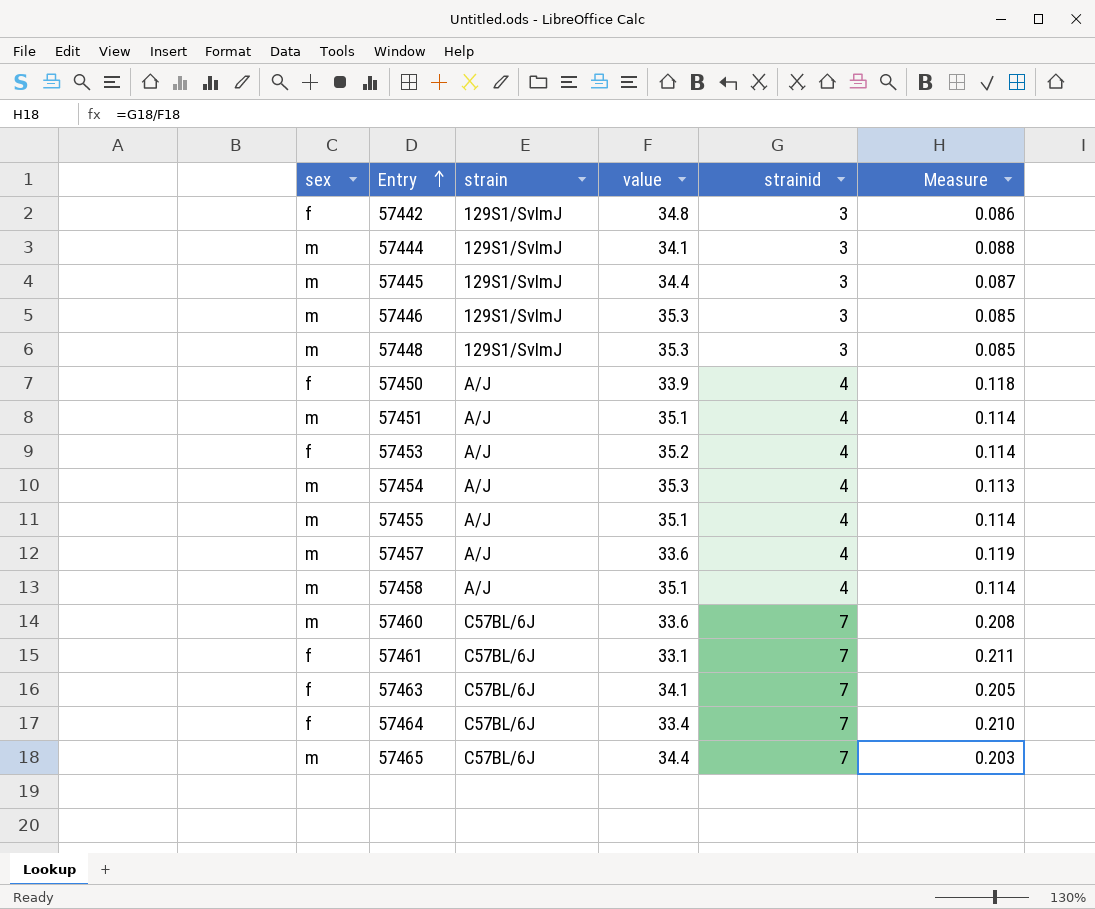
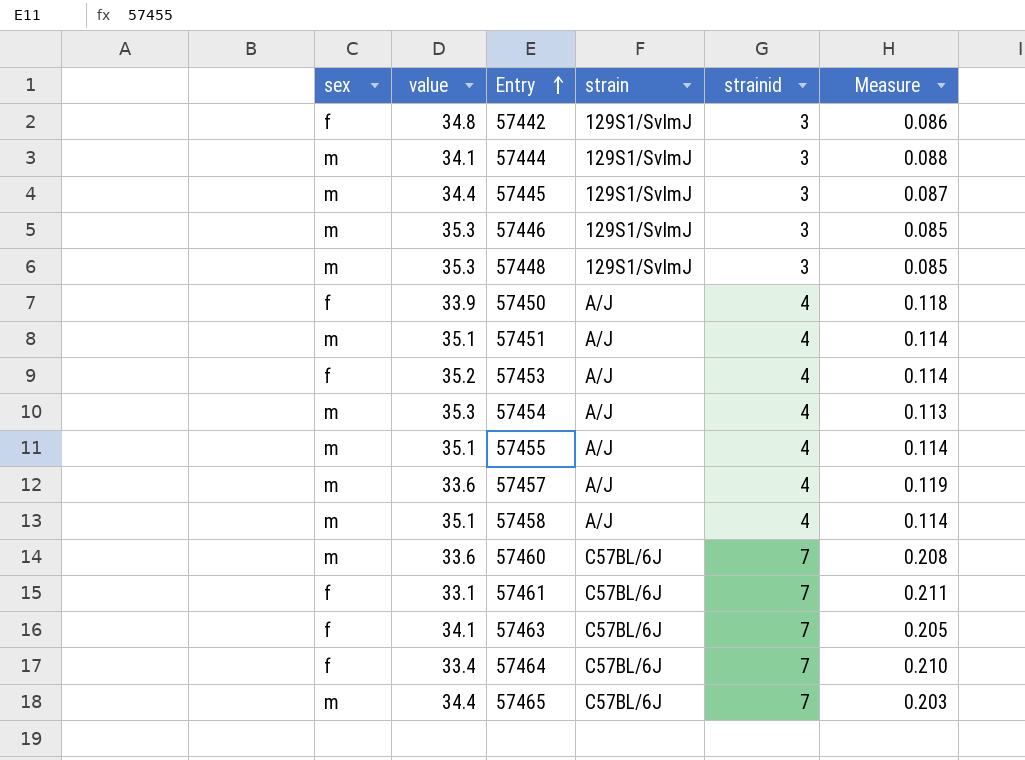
column value | position: 4 -> 2

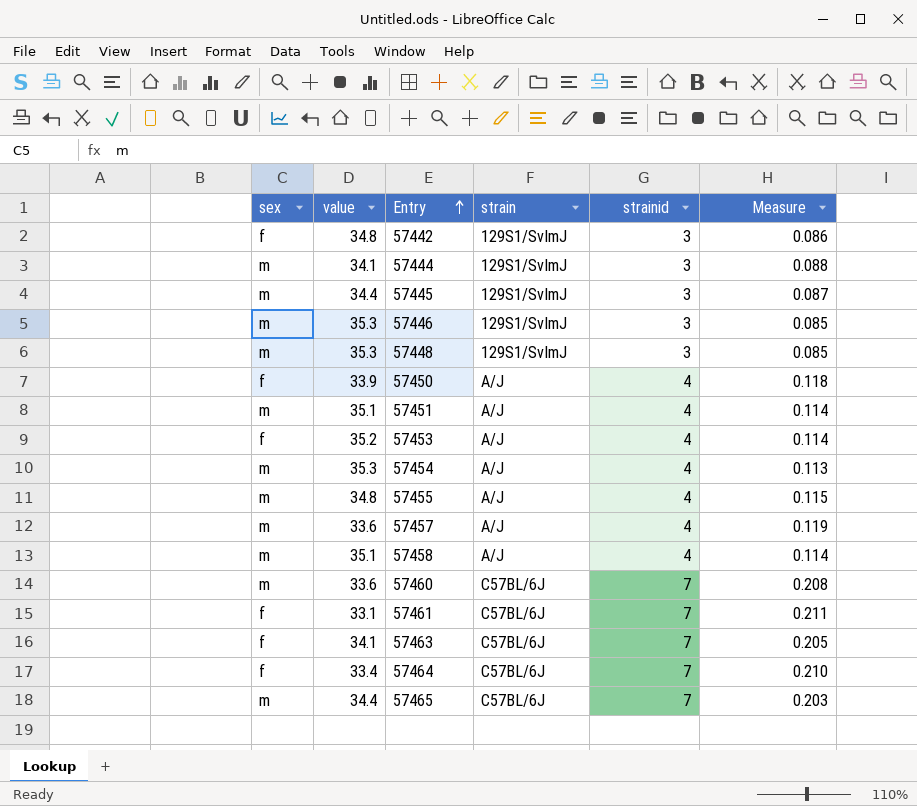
57455 | value: 35.1 -> 34.8
57455 | Measure: 0.114 -> 0.115

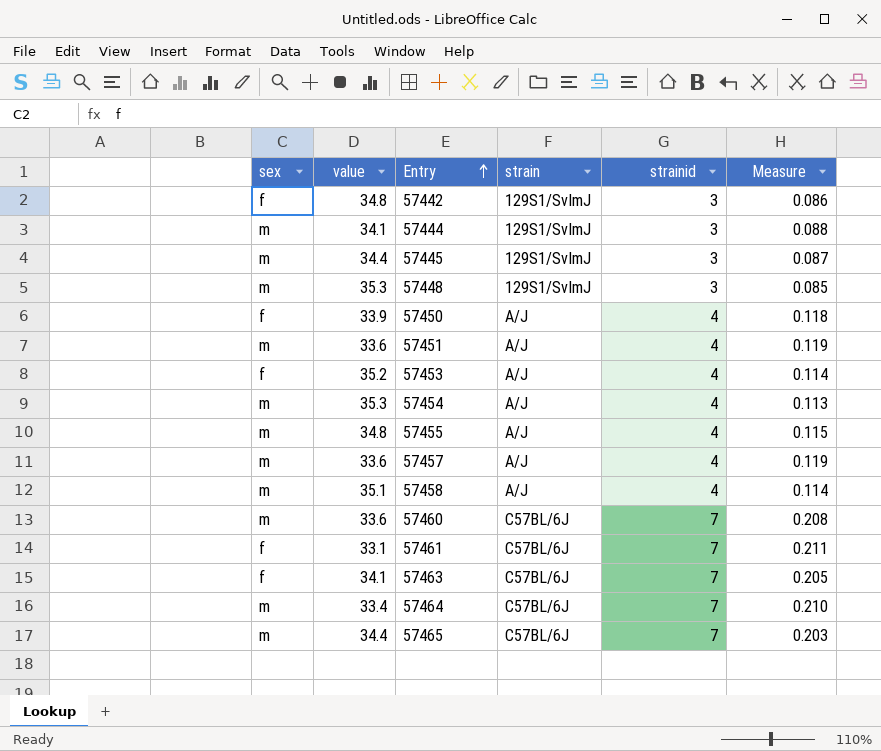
row 57446: m | 35.3 | 129S1/SvImJ | 3 | 0.085 -> none
57451 | value: 35.1 -> 33.6
57451 | Measure: 0.114 -> 0.119
57464 | sex: f -> m

